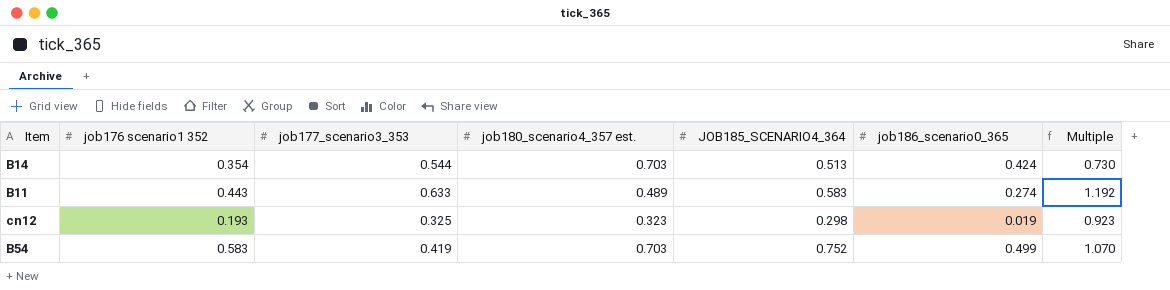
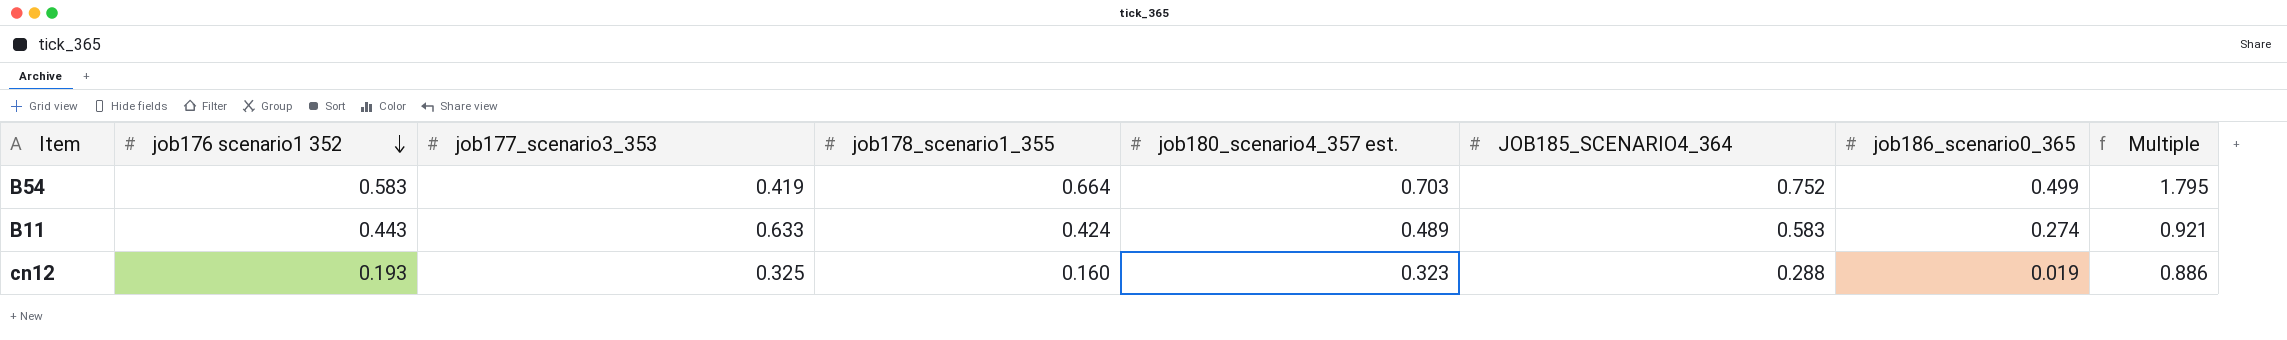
row order: none -> job176 scenario1 352 descending
column job178_scenario1_355 | position: none -> 4
column Multiple | formula: [JOB185_SCENARIO4_364] / [job180_scenario4_357 est.] -> [JOB185_SCENARIO4_364] / [job177_scenario3_353]
row B14: 0.354 | 0.544 | 0.703 | 0.513 | 0.424 | 0.730 -> none
cn12 | JOB185_SCENARIO4_364: 0.298 -> 0.288

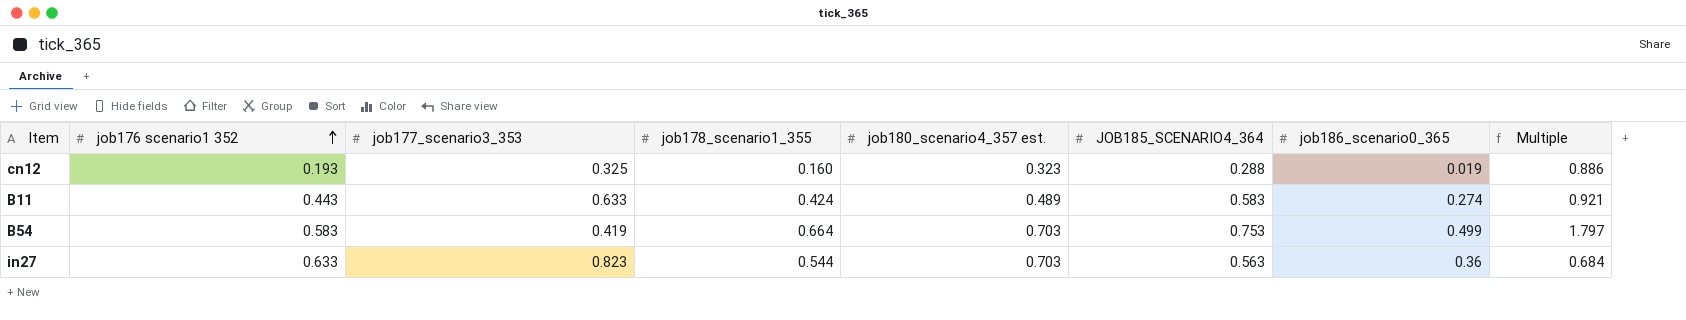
row order: job176 scenario1 352 descending -> job176 scenario1 352 ascending
B54 | JOB185_SCENARIO4_364: 0.752 -> 0.753
B54 | Multiple: 1.795 -> 1.797
row in27: none -> 0.633 | 0.823 | 0.544 | 0.703 | 0.563 | 0.36 | 0.684

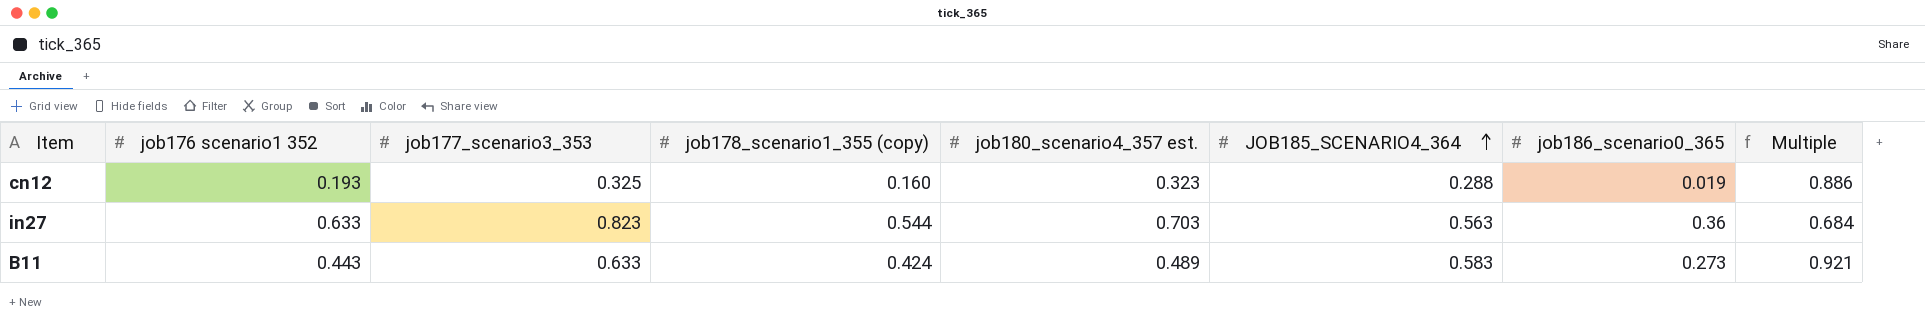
row order: job176 scenario1 352 ascending -> JOB185_SCENARIO4_364 ascending
column name: job178_scenario1_355 -> job178_scenario1_355 (copy)
row B54: 0.583 | 0.419 | 0.664 | 0.703 | 0.753 | 0.499 | 1.797 -> none
B11 | job186_scenario0_365: 0.274 -> 0.273

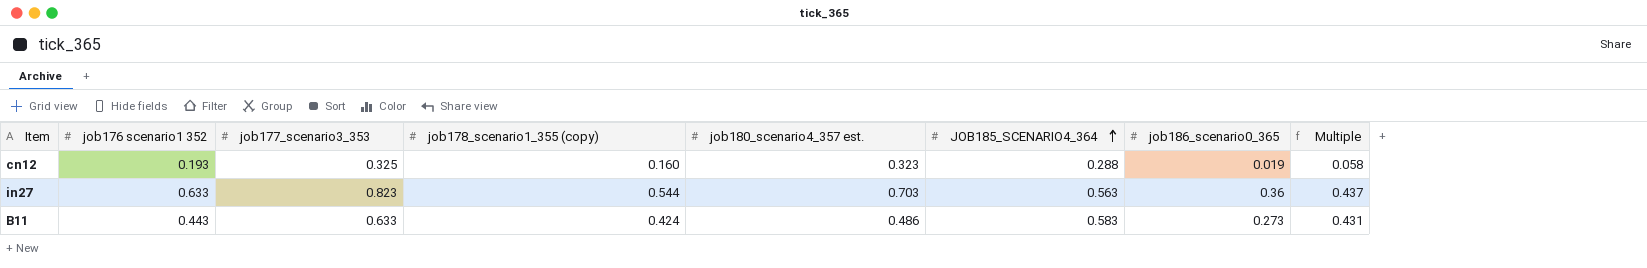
column Multiple | formula: [JOB185_SCENARIO4_364] / [job177_scenario3_353] -> [job186_scenario0_365] / [job177_scenario3_353]
B11 | job180_scenario4_357 est.: 0.489 -> 0.486

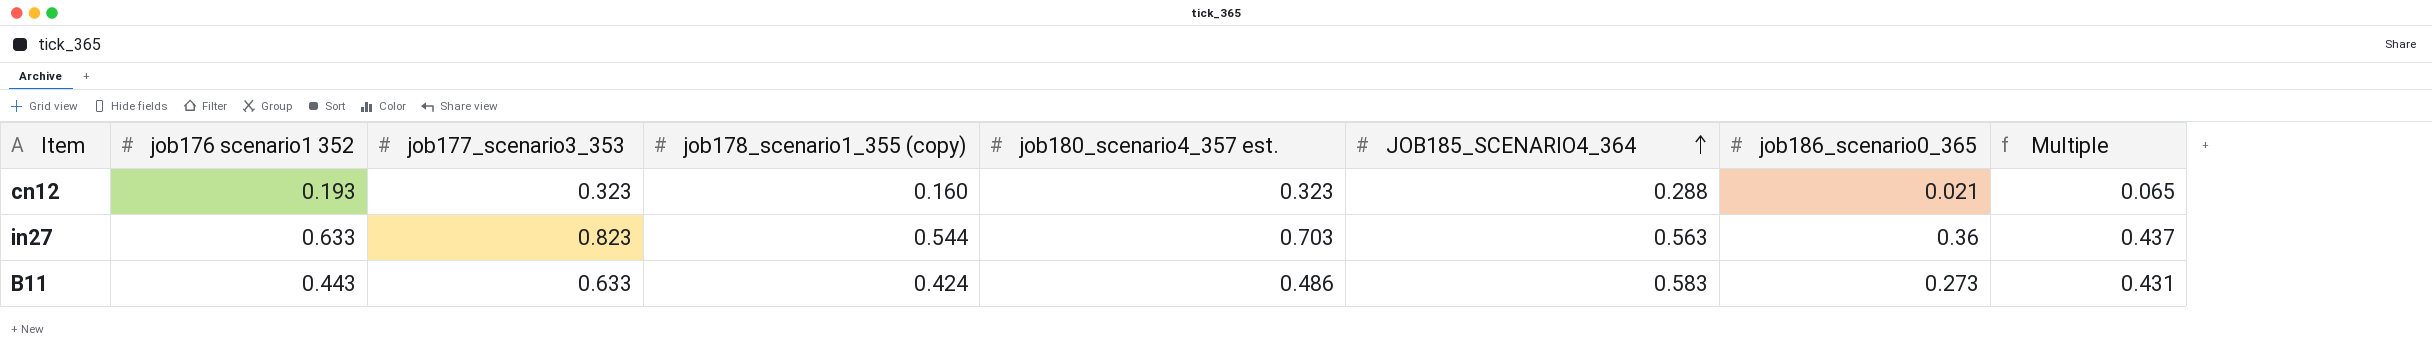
cn12 | job177_scenario3_353: 0.325 -> 0.323
cn12 | job186_scenario0_365: 0.019 -> 0.021
cn12 | Multiple: 0.058 -> 0.065

